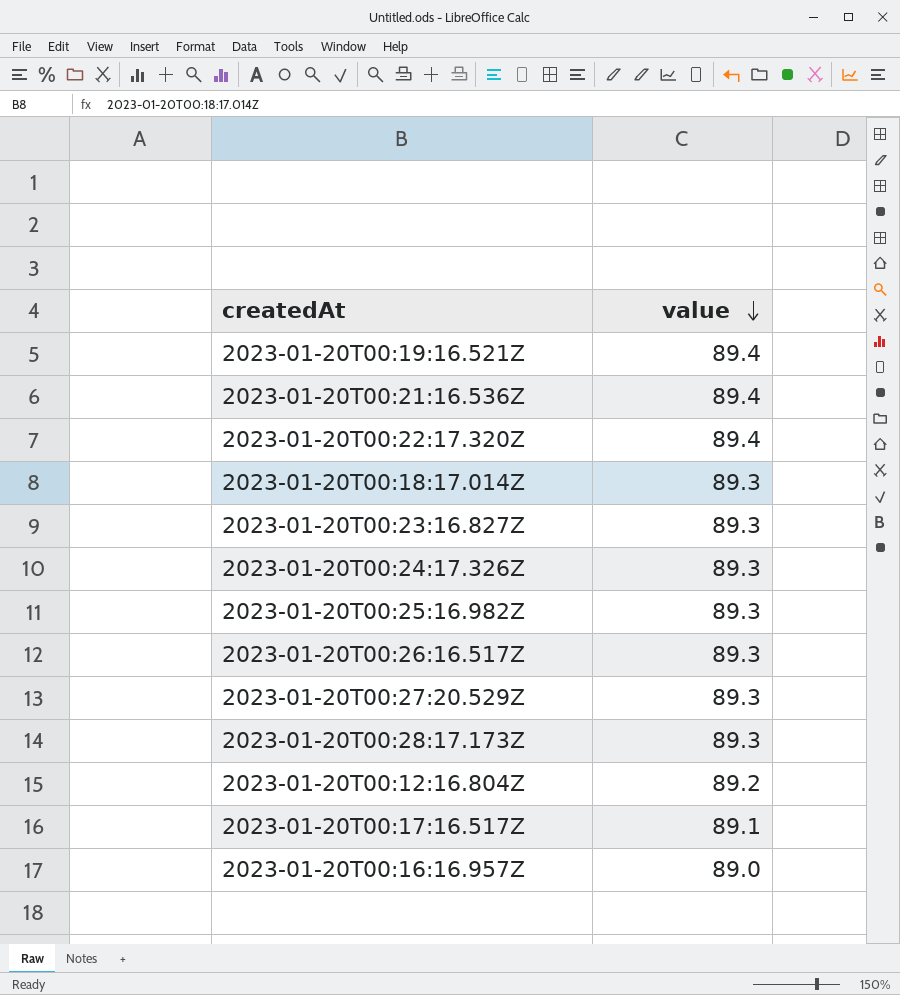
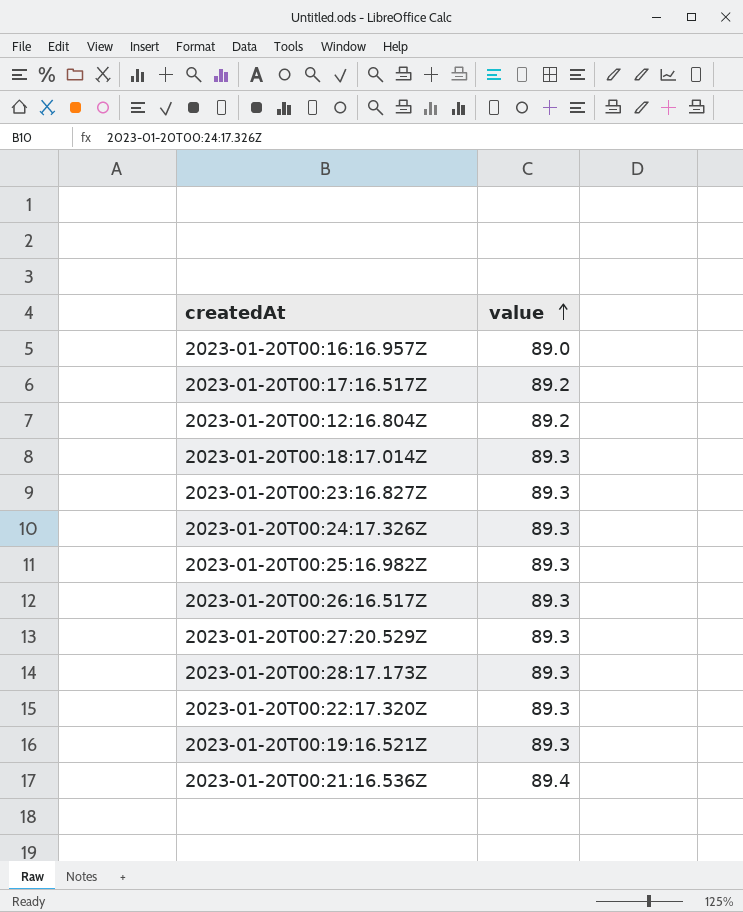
row order: value descending -> value ascending
2023-01-20T00:17:16.517Z | value: 89.1 -> 89.2
2023-01-20T00:22:17.320Z | value: 89.4 -> 89.3
2023-01-20T00:19:16.521Z | value: 89.4 -> 89.3

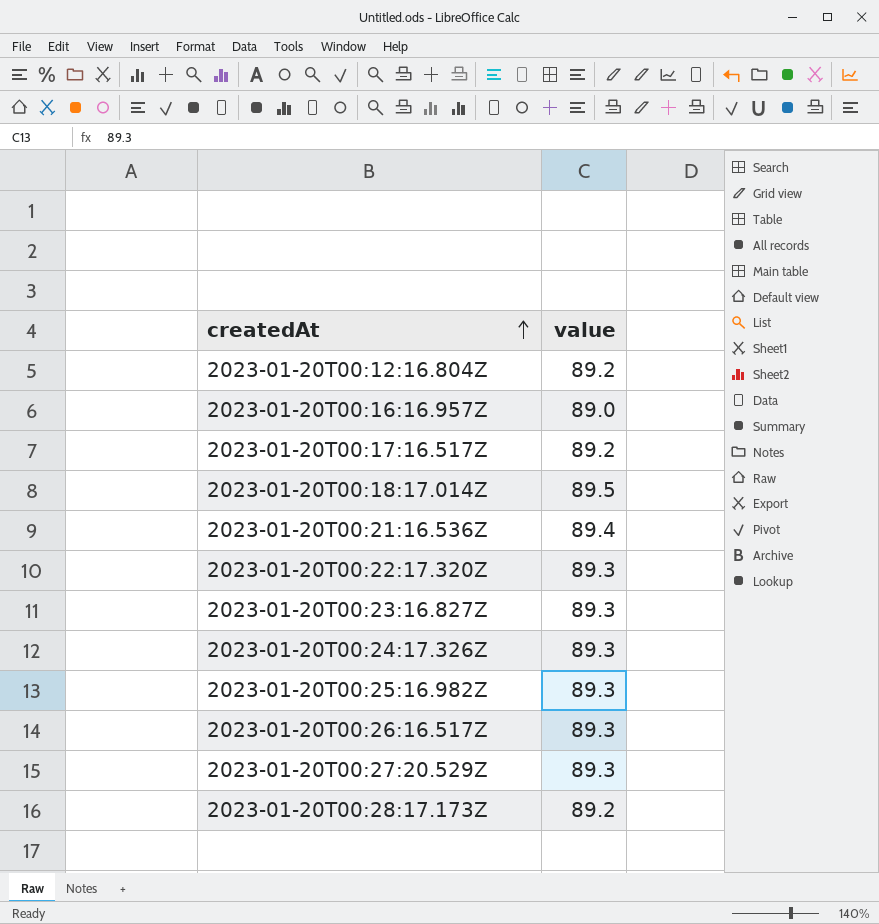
row order: value ascending -> createdAt ascending
row 2023-01-20T00:19:16.521Z: 89.3 -> none
2023-01-20T00:18:17.014Z | value: 89.3 -> 89.5
2023-01-20T00:28:17.173Z | value: 89.3 -> 89.2

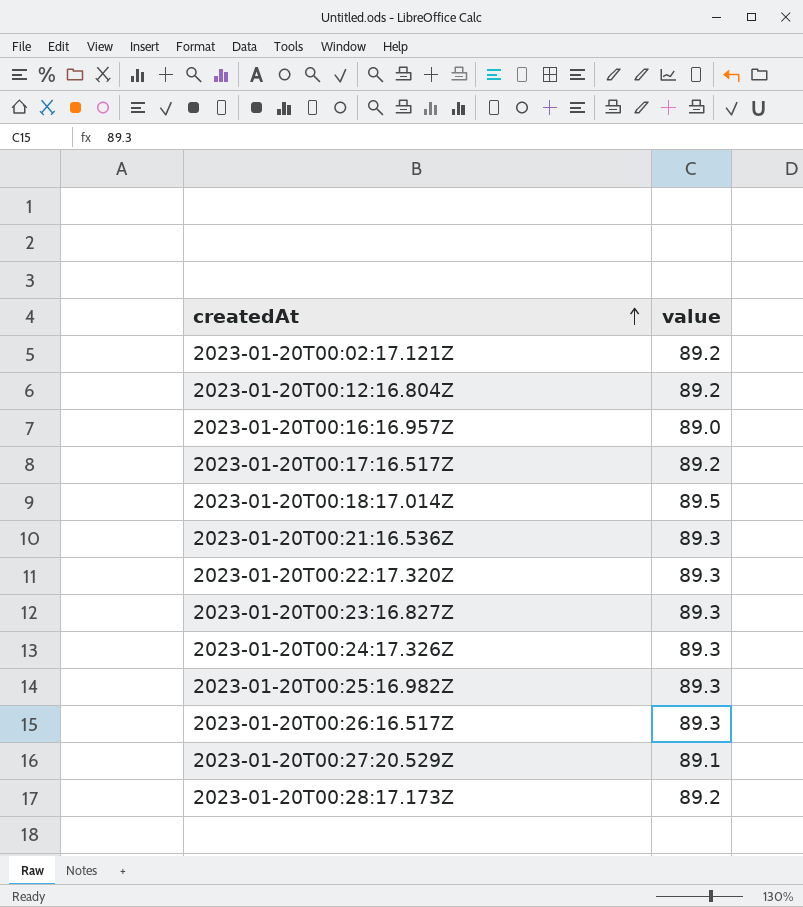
row 2023-01-20T00:02:17.121Z: none -> 89.2
2023-01-20T00:21:16.536Z | value: 89.4 -> 89.3
2023-01-20T00:27:20.529Z | value: 89.3 -> 89.1

